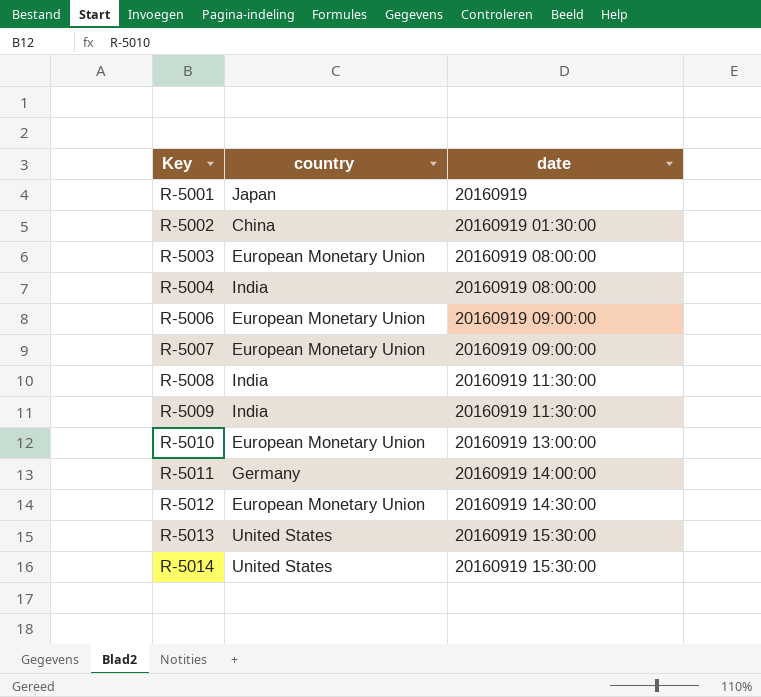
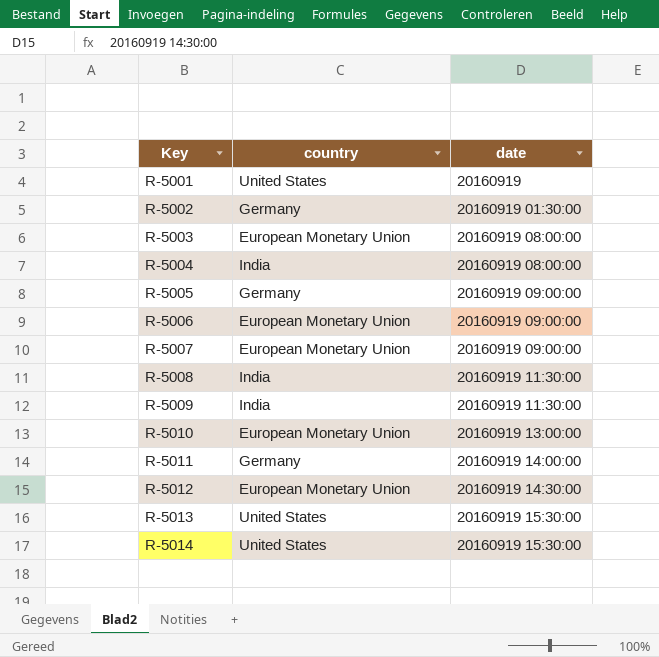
R-5001 | country: Japan -> United States
R-5002 | country: China -> Germany
row R-5005: none -> Germany | 20160919 09:00:00

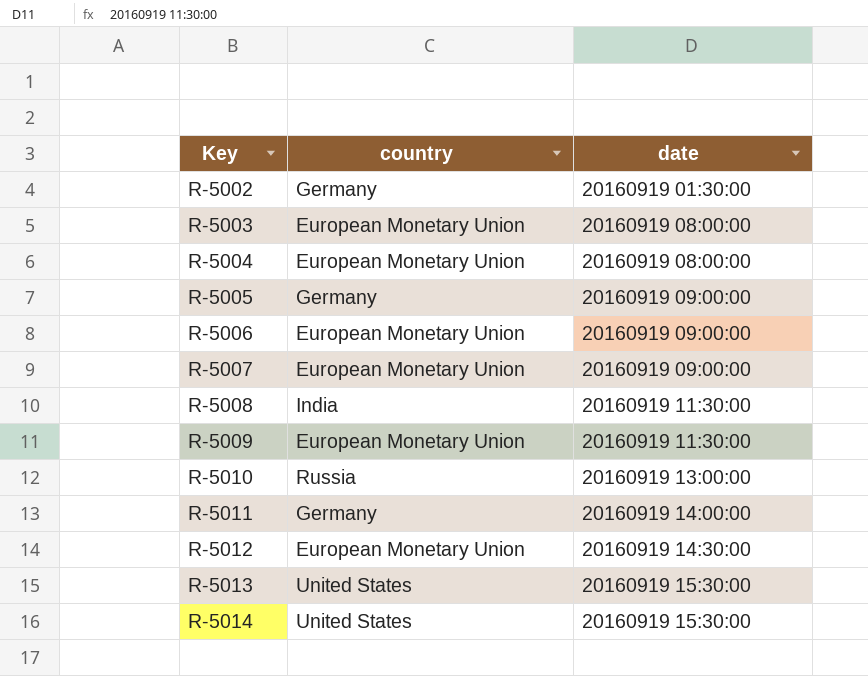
row R-5001: United States | 20160919 -> none
R-5004 | country: India -> European Monetary Union
R-5009 | country: India -> European Monetary Union
R-5010 | country: European Monetary Union -> Russia

